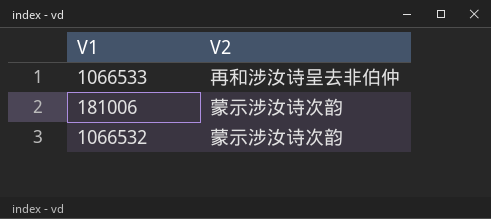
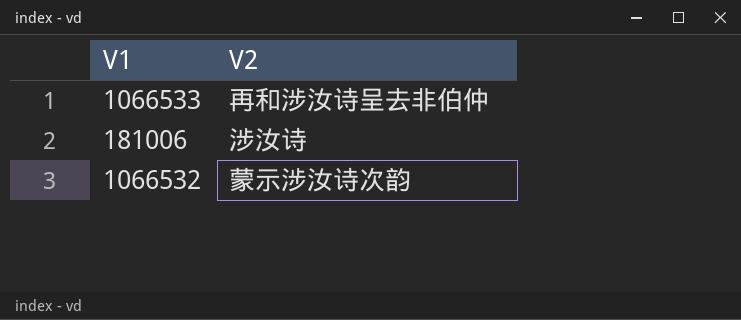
181006 | V2: 蒙示涉汝诗次韵 -> 涉汝诗

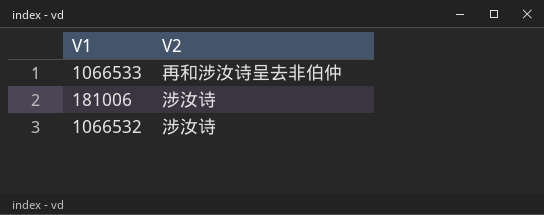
1066532 | V2: 蒙示涉汝诗次韵 -> 涉汝诗

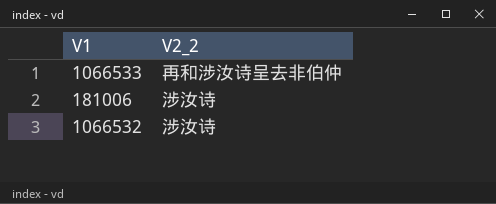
column name: V2 -> V2_2

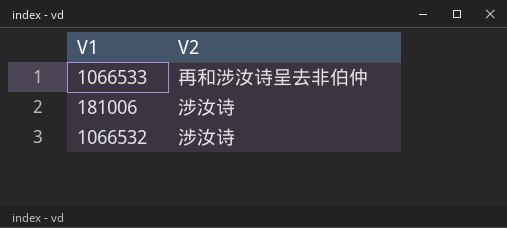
column name: V2_2 -> V2

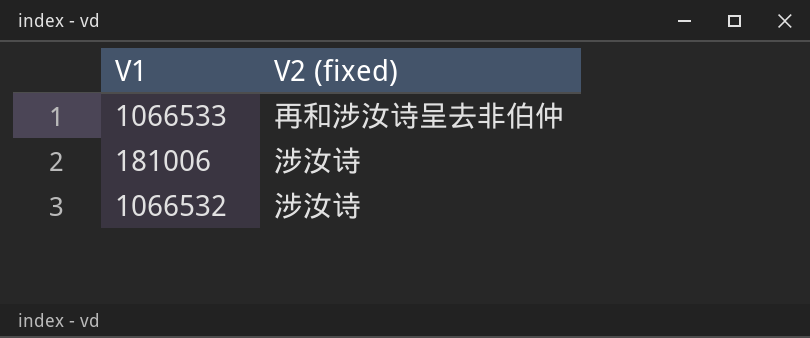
column name: V2 -> V2 (fixed)

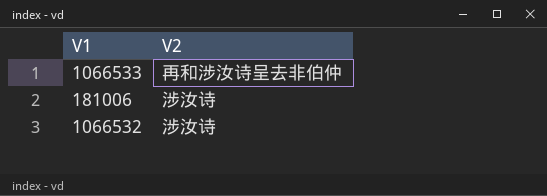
column name: V2 (fixed) -> V2

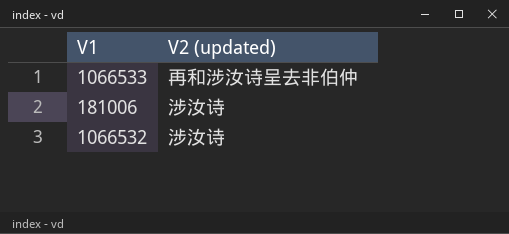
column name: V2 -> V2 (updated)

